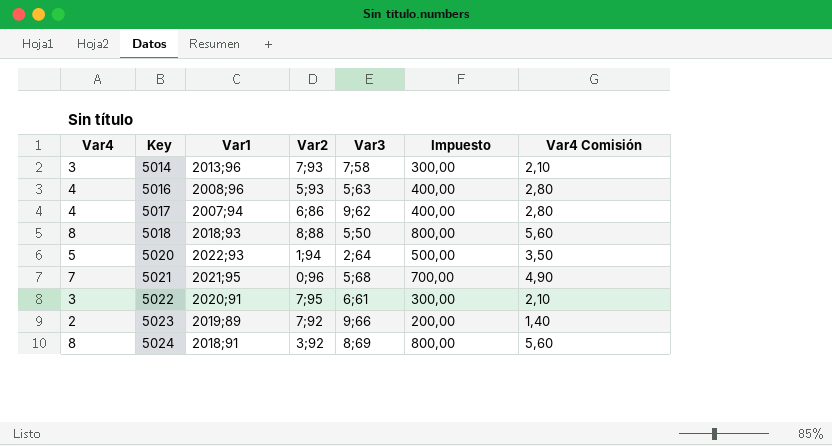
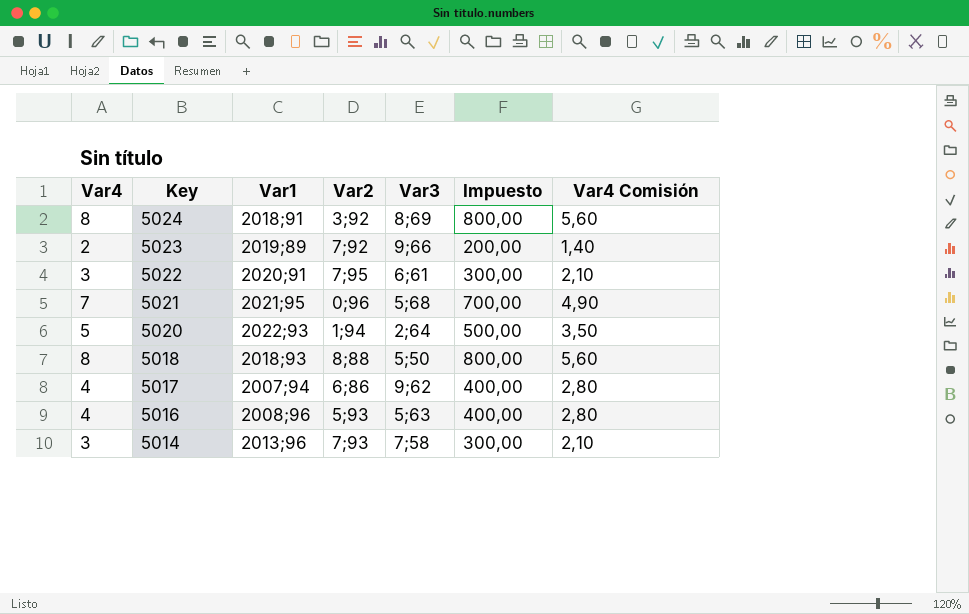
row order: Key ascending -> Key descending

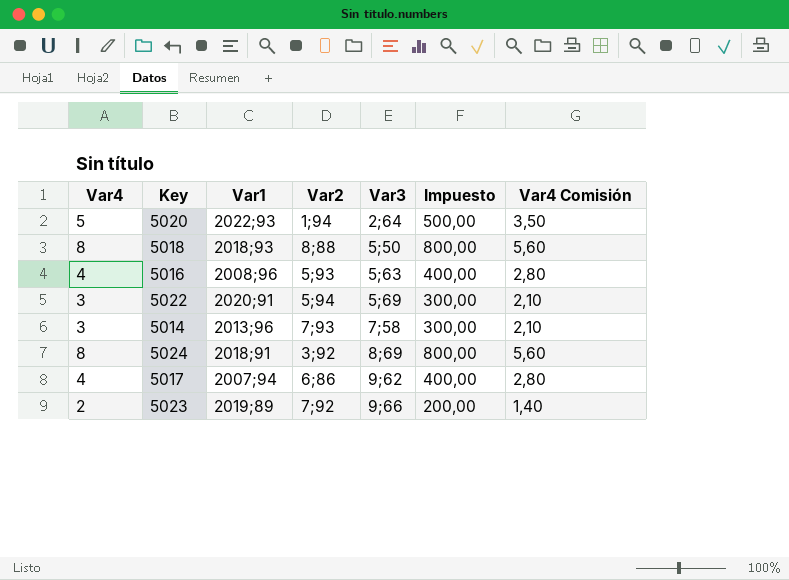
row order: Key descending -> Var3 ascending
row 5021: 7 | 2021;95 | 0;96 | 5;68 | 700,00 | 4,90 -> none
5022 | Var2: 7;95 -> 5;94
5022 | Var3: 6;61 -> 5;69

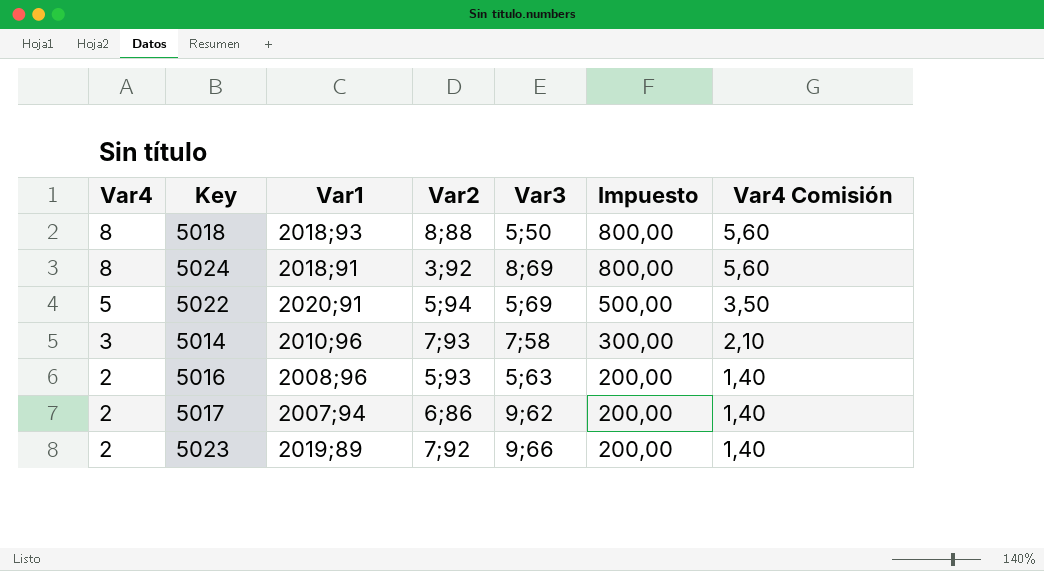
row order: Var3 ascending -> Var4 descending
row 5020: 5 | 2022;93 | 1;94 | 2;64 | 500,00 | 3,50 -> none
5022 | Var4: 3 -> 5
5022 | Impuesto: 300,00 -> 500,00
5022 | Var4 Comisión: 2,10 -> 3,50
5014 | Var1: 2013;96 -> 2010;96
5016 | Var4: 4 -> 2
5016 | Impuesto: 400,00 -> 200,00
5016 | Var4 Comisión: 2,80 -> 1,40
5017 | Var4: 4 -> 2
5017 | Impuesto: 400,00 -> 200,00
5017 | Var4 Comisión: 2,80 -> 1,40

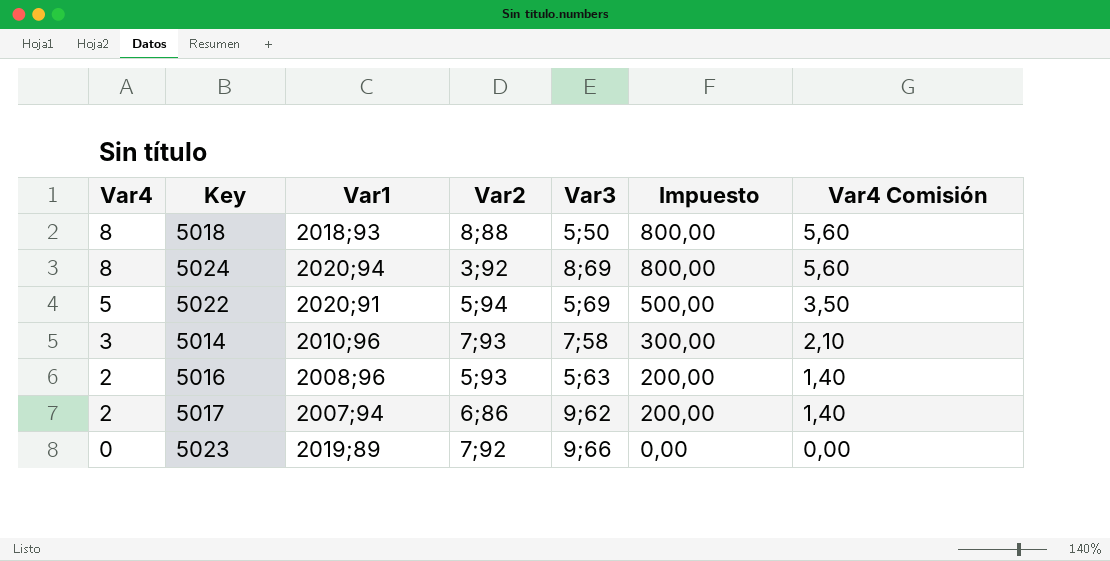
5024 | Var1: 2018;91 -> 2020;94
5023 | Var4: 2 -> 0
5023 | Impuesto: 200,00 -> 0,00
5023 | Var4 Comisión: 1,40 -> 0,00

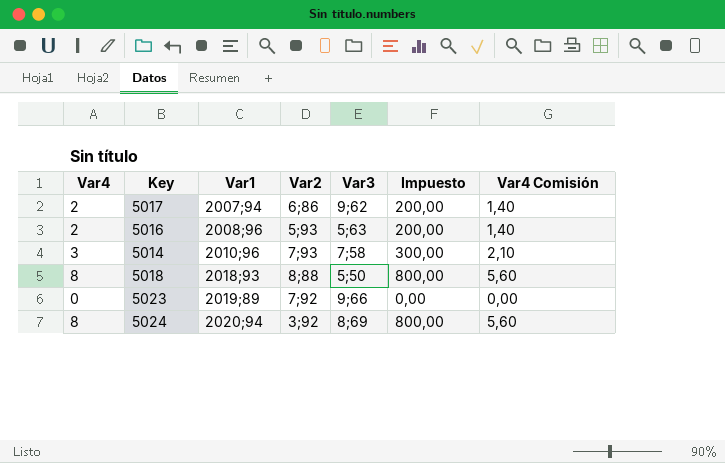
row order: Var4 descending -> Var1 ascending
row 5022: 5 | 2020;91 | 5;94 | 5;69 | 500,00 | 3,50 -> none

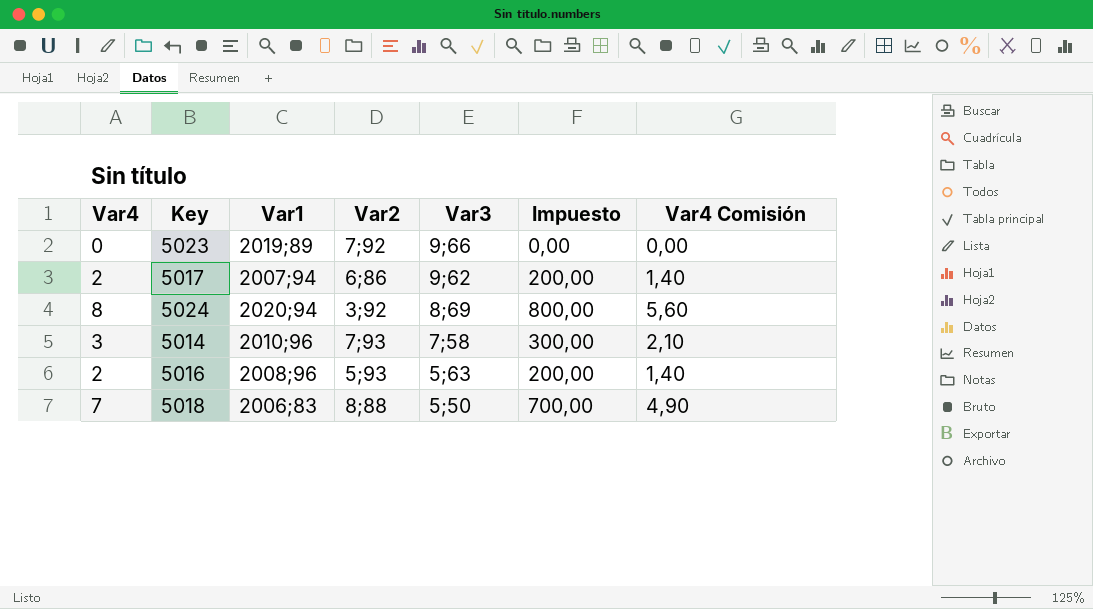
row order: Var1 ascending -> Var3 descending
5018 | Var4: 8 -> 7
5018 | Var1: 2018;93 -> 2006;83
5018 | Impuesto: 800,00 -> 700,00
5018 | Var4 Comisión: 5,60 -> 4,90

